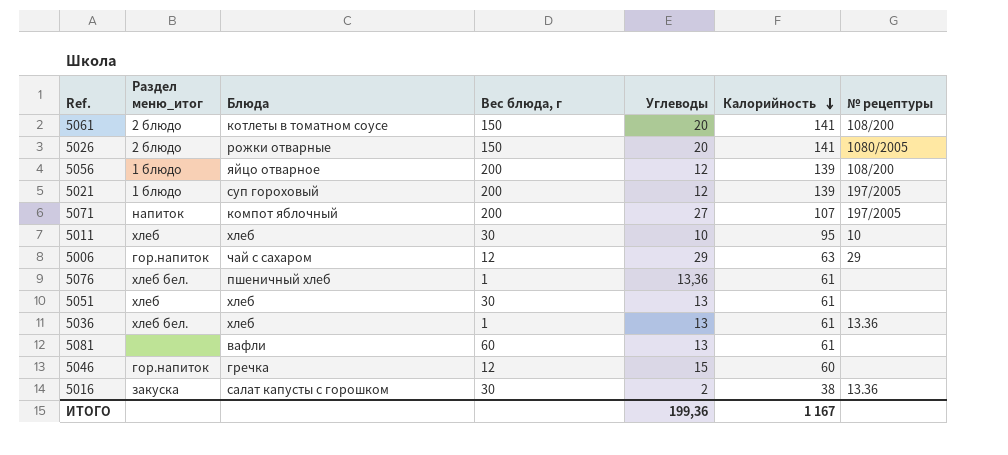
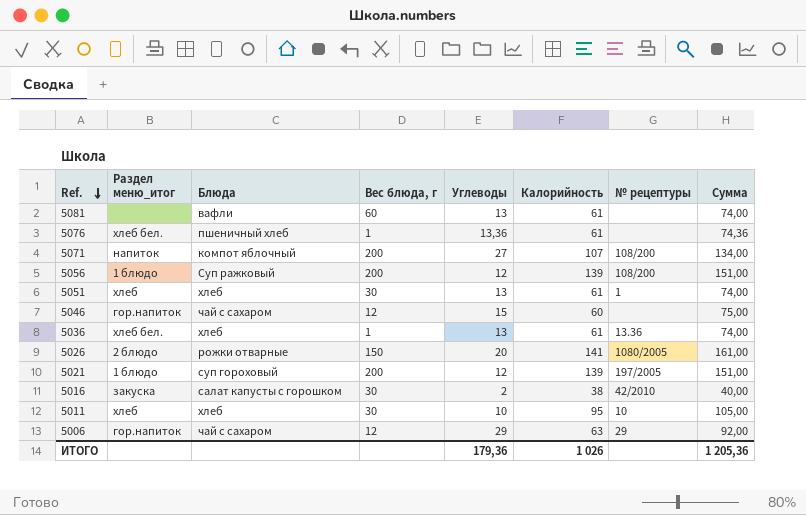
row order: Калорийность descending -> Ref. descending
column Сумма | formula: none -> [Углеводы] + [Калорийность]
row 5061: 2 блюдо | котлеты в томатном соусе | 150 | 20 | 141 | 108/200 -> none
5071 | № рецептуры: 197/2005 -> 108/200
5056 | Блюда: яйцо отварное -> Суп ражковый
5051 | № рецептуры: none -> 1
5046 | Блюда: гречка -> чай с сахаром
5016 | № рецептуры: 13.36 -> 42/2010
ИТОГО | Углеводы: 199,36 -> 179,36
ИТОГО | Калорийность: 1 167 -> 1 026

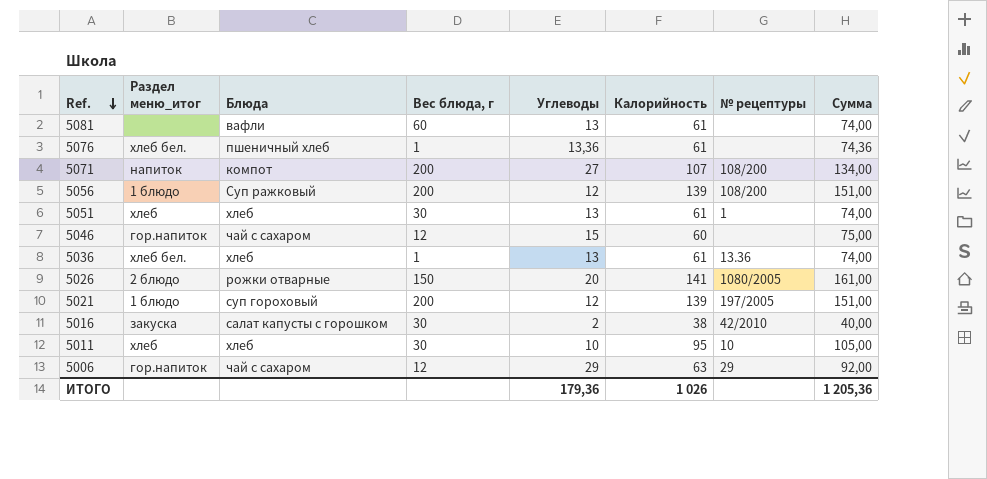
5071 | Блюда: компот яблочный -> компот

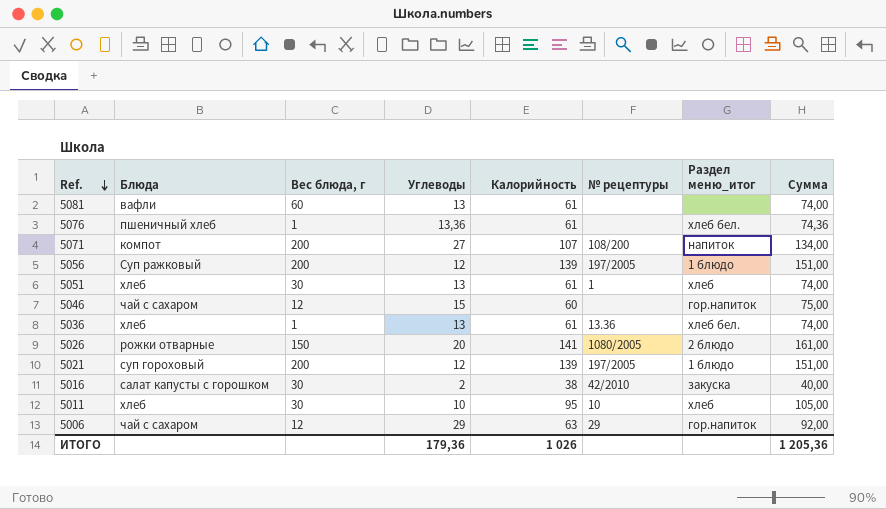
column Раздел меню_итог | position: 2 -> 7
5056 | № рецептуры: 108/200 -> 197/2005

